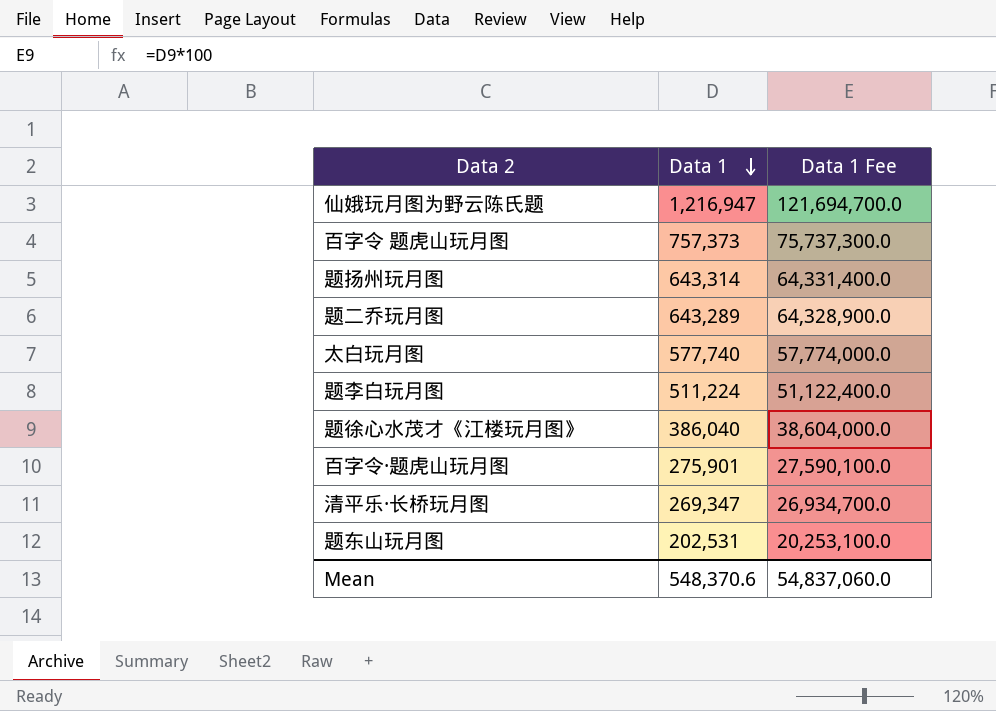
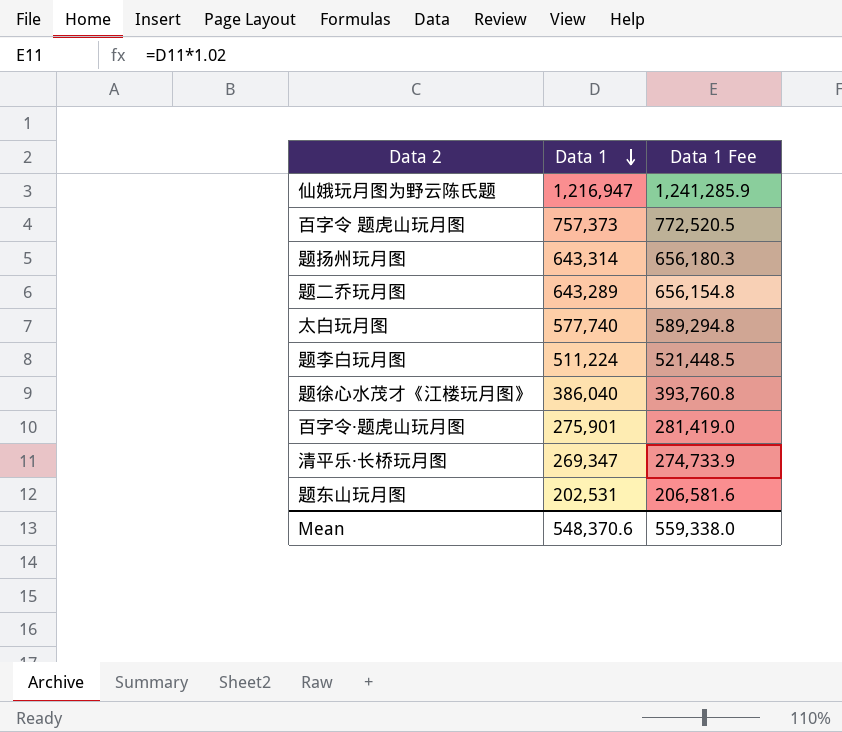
column Data 1 Fee | formula: [Data 1] * 100 -> [Data 1] * 1.02
Mean | Data 1 Fee: 54,837,060.0 -> 559,338.0

